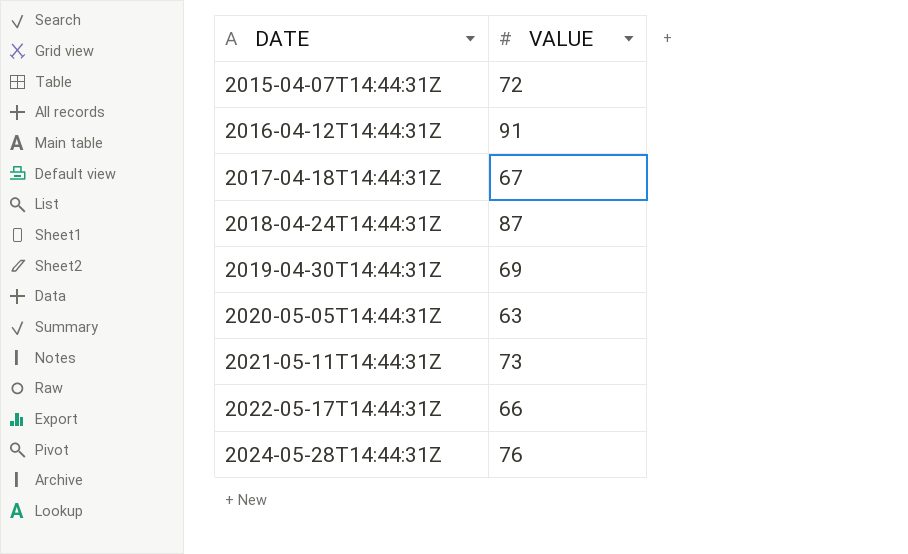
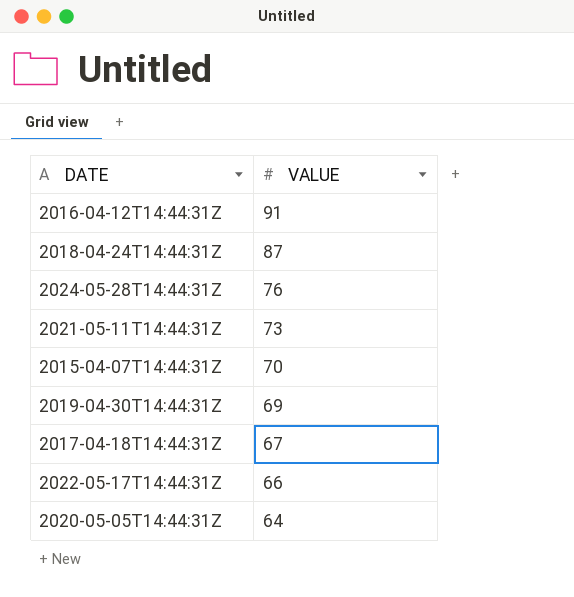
row order: DATE ascending -> VALUE descending
2015-04-07T14:44:31Z | VALUE: 72 -> 70
2020-05-05T14:44:31Z | VALUE: 63 -> 64

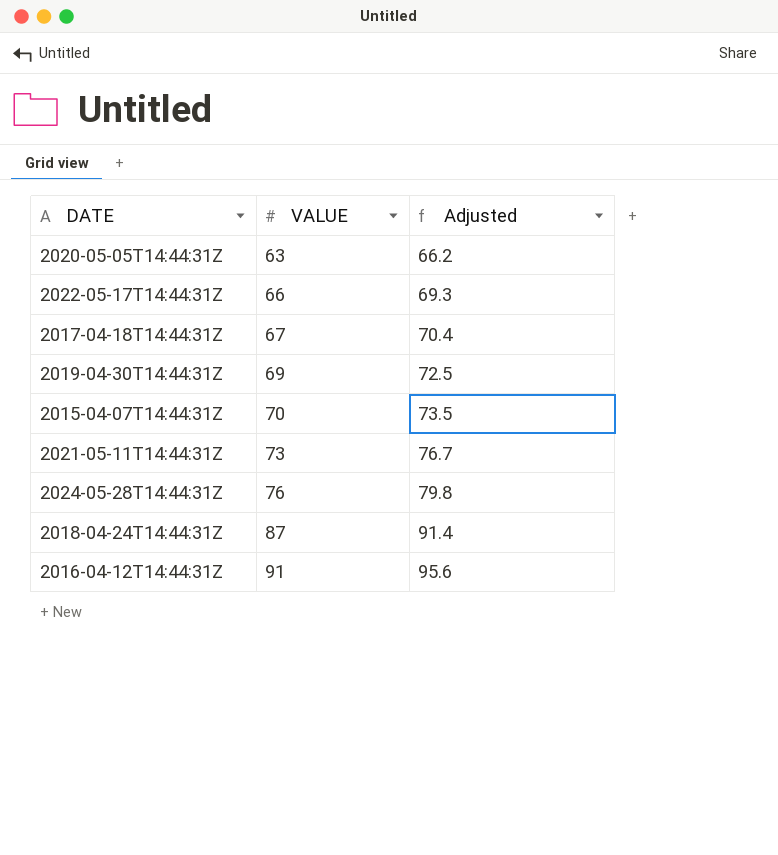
row order: VALUE descending -> VALUE ascending
column Adjusted | formula: none -> [VALUE] * 1.05
2020-05-05T14:44:31Z | VALUE: 64 -> 63

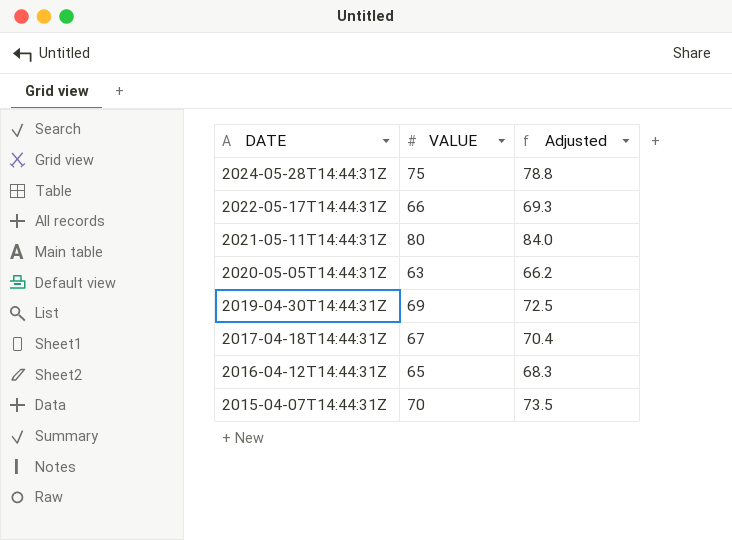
row order: VALUE ascending -> DATE descending
row 2018-04-24T14:44:31Z: 87 | 91.4 -> none
2024-05-28T14:44:31Z | VALUE: 76 -> 75
2024-05-28T14:44:31Z | Adjusted: 79.8 -> 78.8
2021-05-11T14:44:31Z | VALUE: 73 -> 80
2021-05-11T14:44:31Z | Adjusted: 76.7 -> 84.0
2016-04-12T14:44:31Z | VALUE: 91 -> 65
2016-04-12T14:44:31Z | Adjusted: 95.6 -> 68.3

